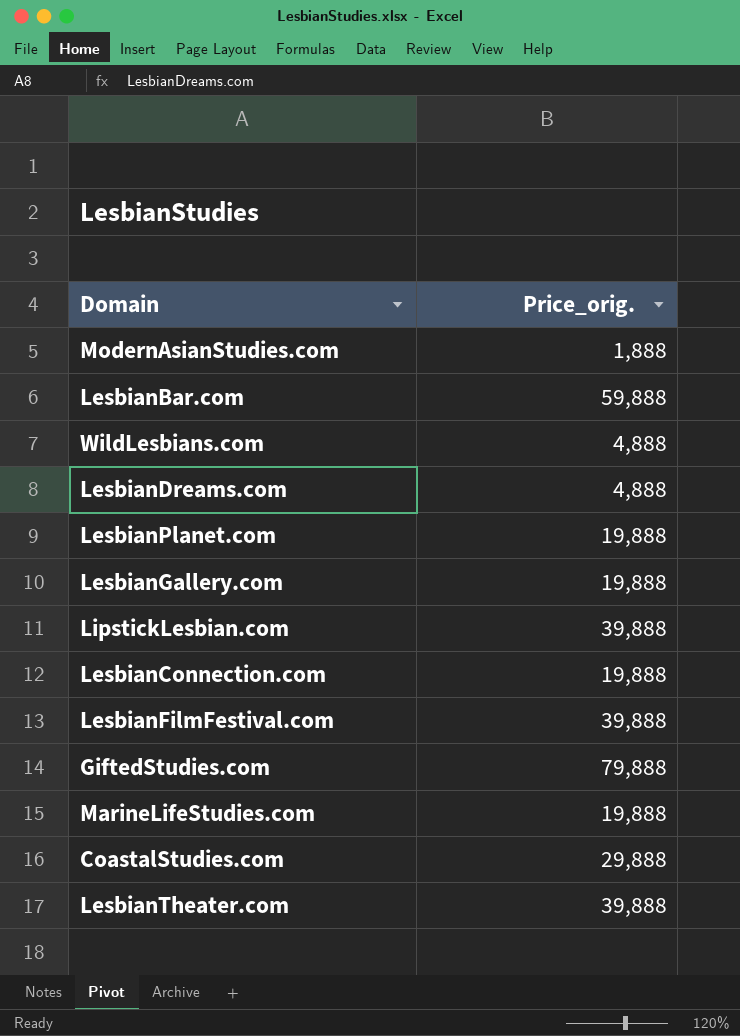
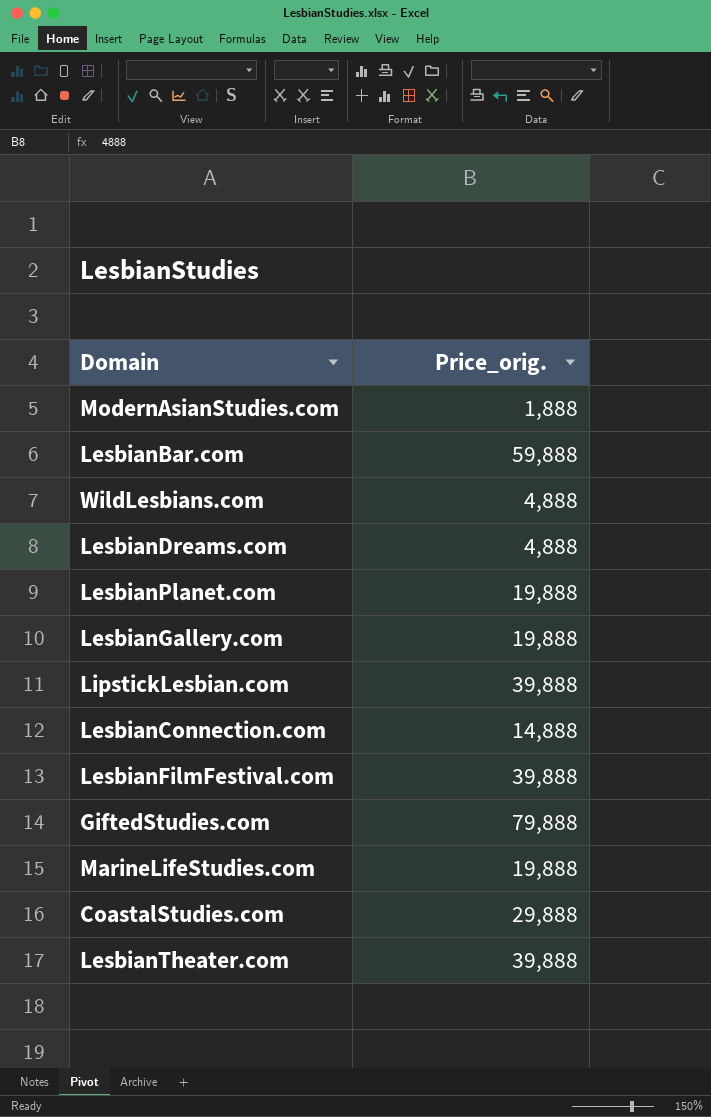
LesbianConnection.com | Price_orig.: 19,888 -> 14,888

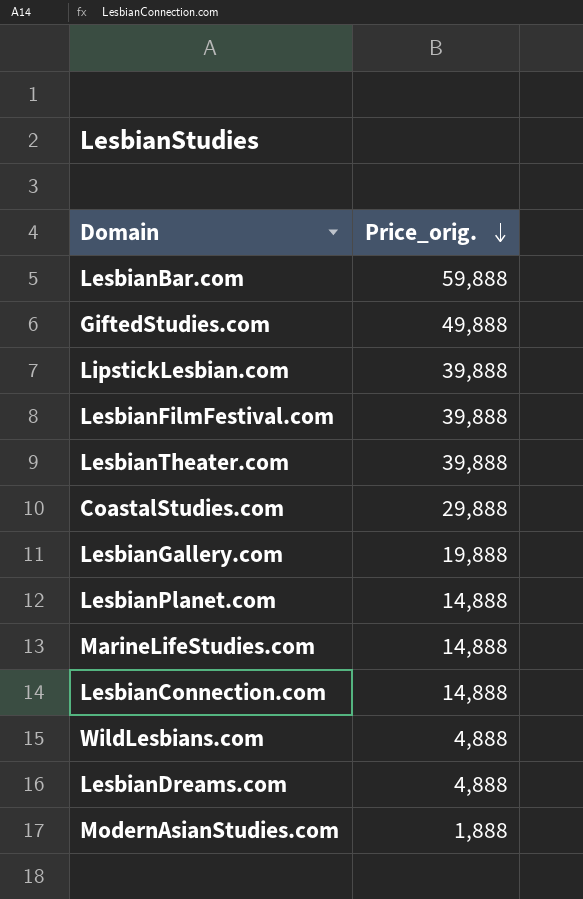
row order: none -> Price_orig. descending
GiftedStudies.com | Price_orig.: 79,888 -> 49,888
LesbianPlanet.com | Price_orig.: 19,888 -> 14,888
MarineLifeStudies.com | Price_orig.: 19,888 -> 14,888

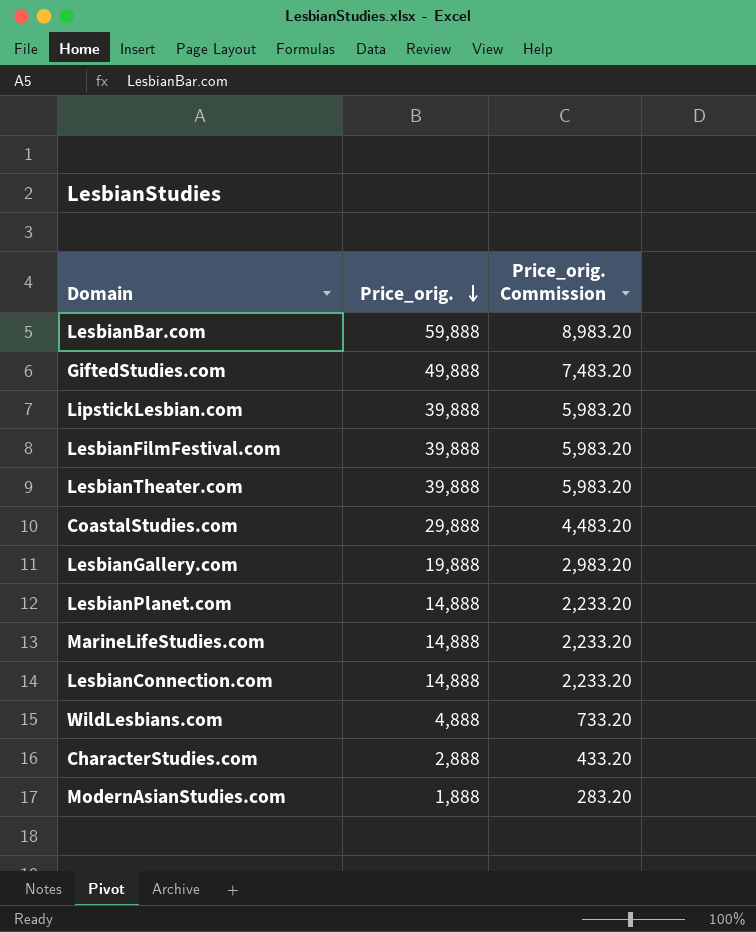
column Price_orig. Commission | formula: none -> [Price_orig.] * 0.15
row LesbianDreams.com: 4,888 -> none
row CharacterStudies.com: none -> 2,888 | 433.20

